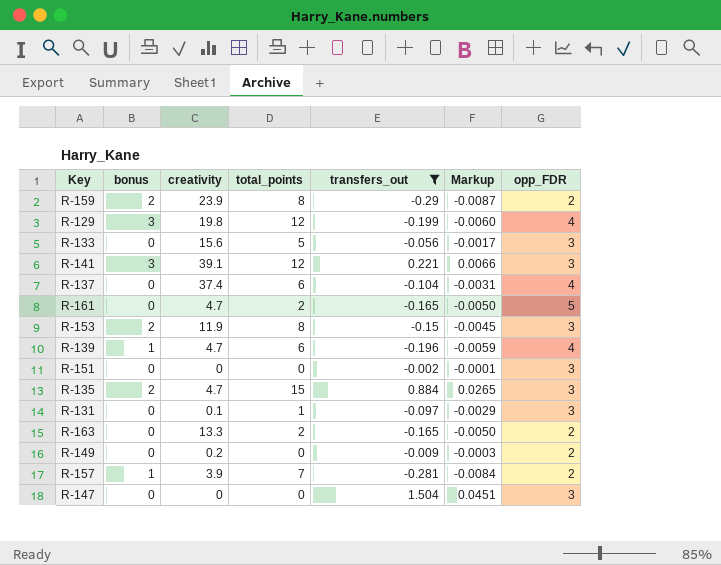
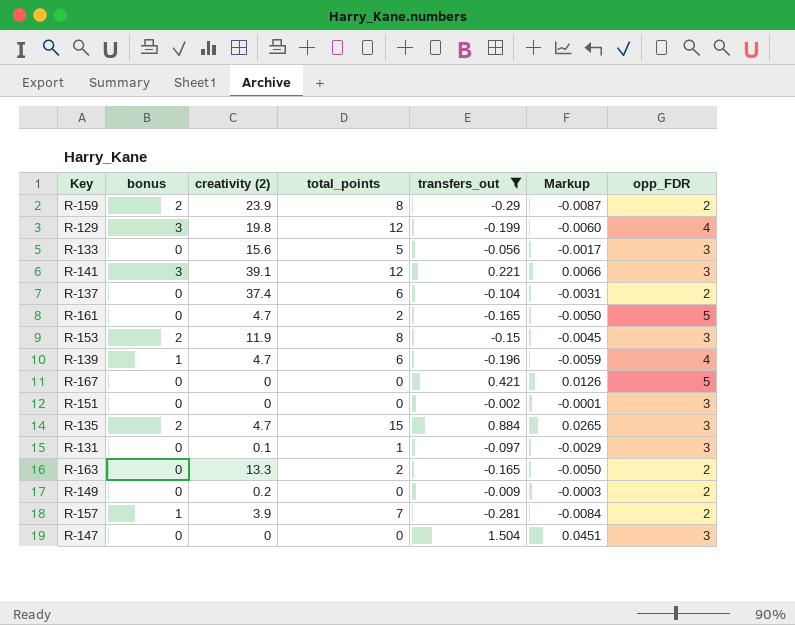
column name: creativity -> creativity (2)
R-137 | opp_FDR: 4 -> 2
row R-167: none -> 0 | 0 | 0 | 0.421 | 0.0126 | 5

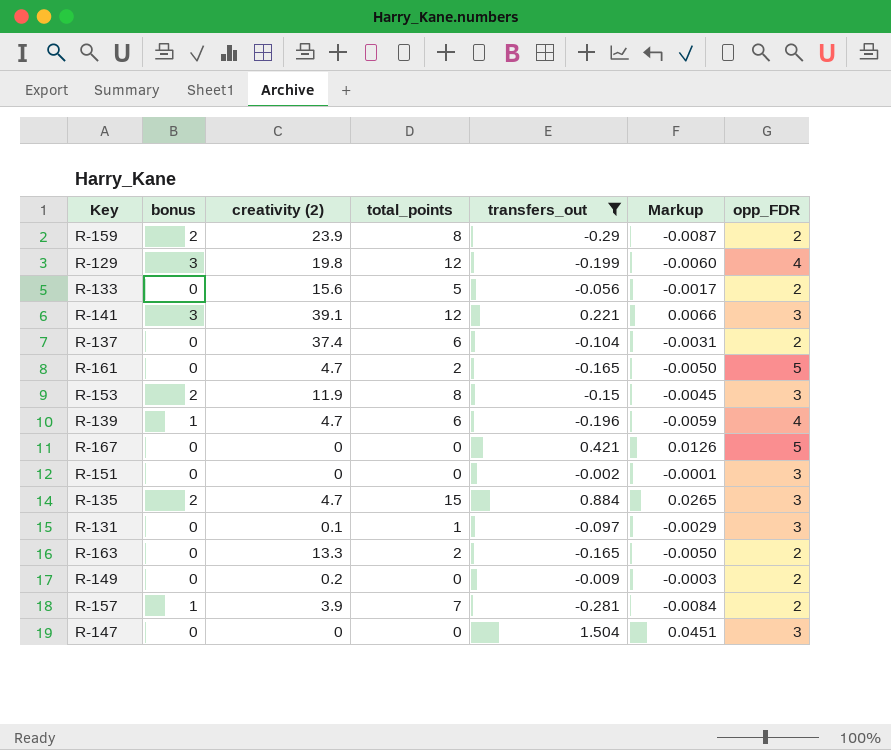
R-133 | opp_FDR: 3 -> 2

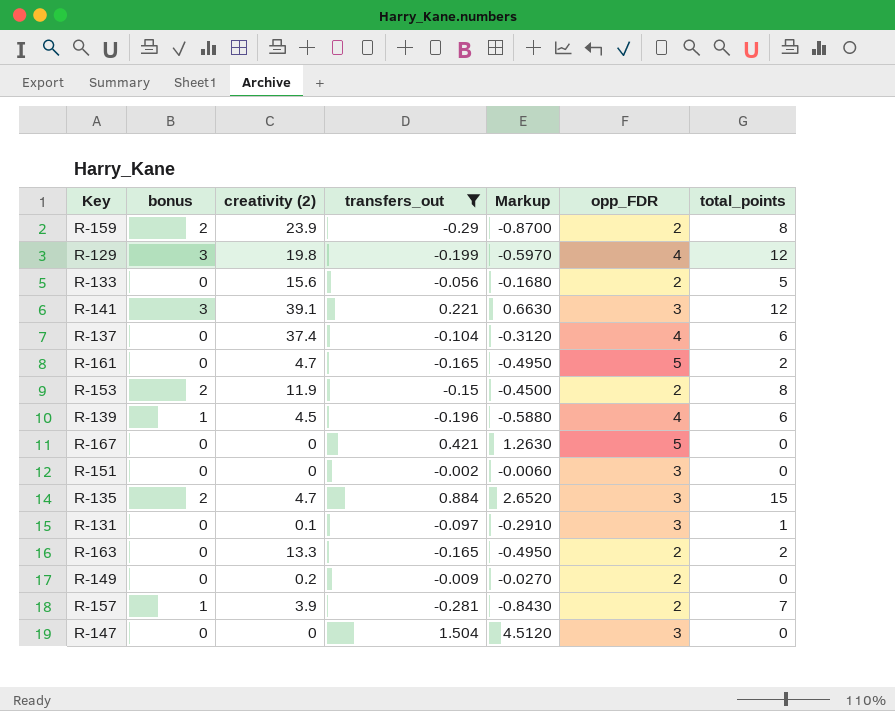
column Markup | formula: [transfers_out] * 0.03 -> [transfers_out] * 3
column total_points | position: 4 -> 7
R-137 | opp_FDR: 2 -> 4
R-153 | opp_FDR: 3 -> 2
R-139 | creativity (2): 4.7 -> 4.5

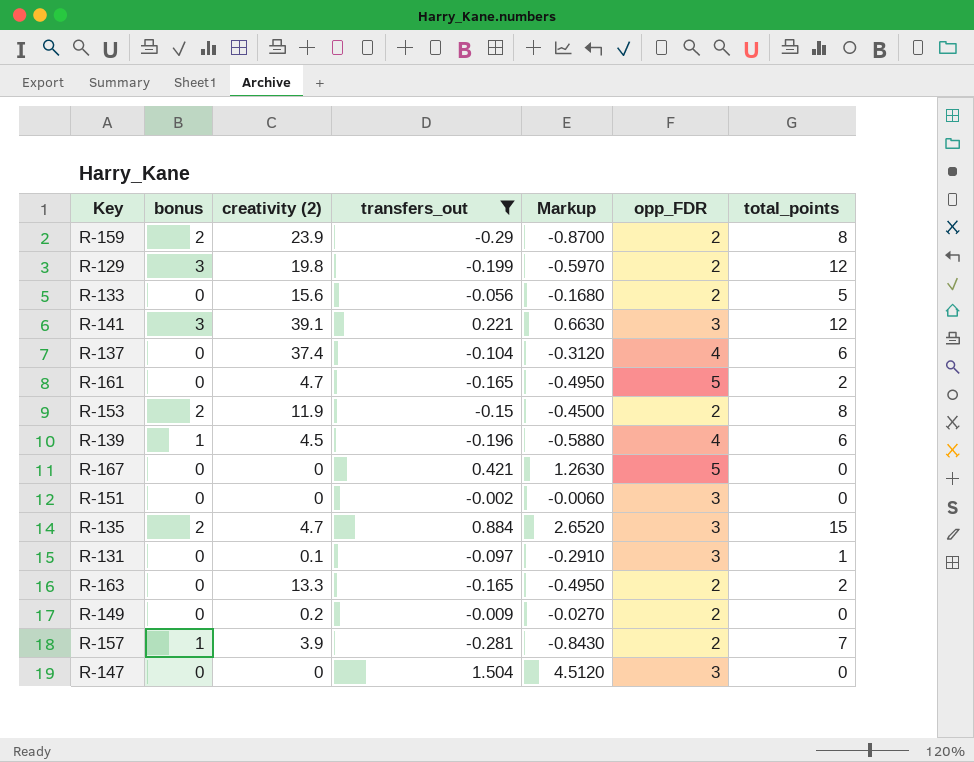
R-129 | opp_FDR: 4 -> 2

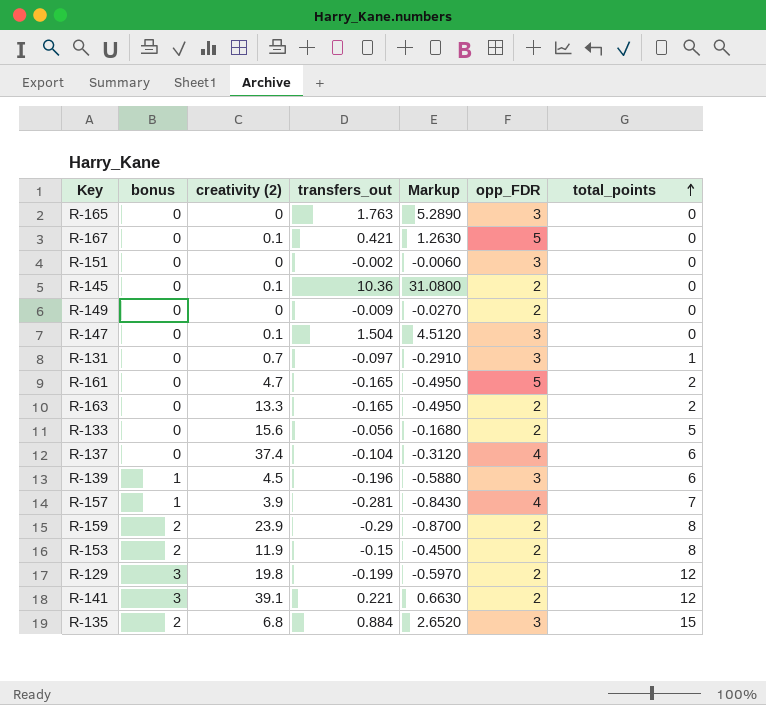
filter: transfers_out <= 1.504 -> none
row order: none -> total_points ascending
R-167 | creativity (2): 0 -> 0.1
R-149 | creativity (2): 0.2 -> 0
R-147 | creativity (2): 0 -> 0.1
R-131 | creativity (2): 0.1 -> 0.7
R-139 | opp_FDR: 4 -> 3
R-157 | opp_FDR: 2 -> 4
R-141 | opp_FDR: 3 -> 2
R-135 | creativity (2): 4.7 -> 6.8

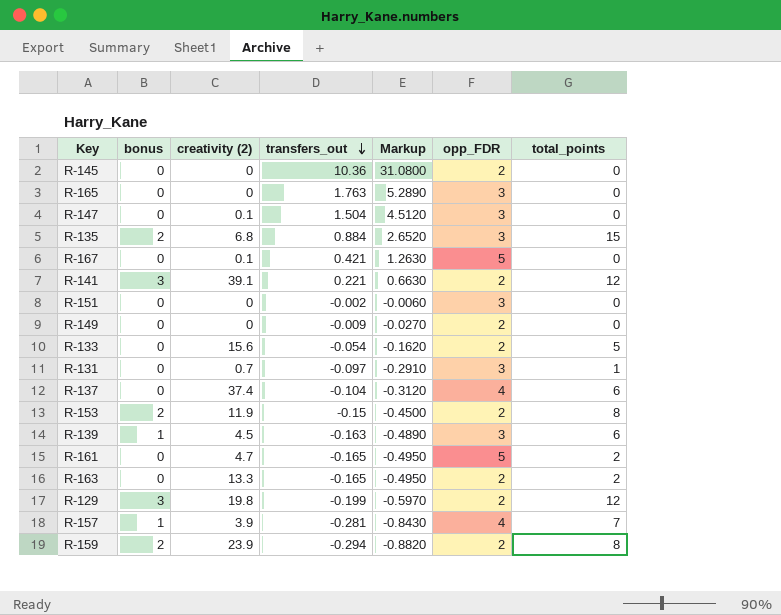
row order: total_points ascending -> transfers_out descending
R-145 | creativity (2): 0.1 -> 0
R-133 | transfers_out: -0.056 -> -0.054
R-133 | Markup: -0.1680 -> -0.1620
R-139 | transfers_out: -0.196 -> -0.163
R-139 | Markup: -0.5880 -> -0.4890
R-159 | transfers_out: -0.29 -> -0.294
R-159 | Markup: -0.8700 -> -0.8820

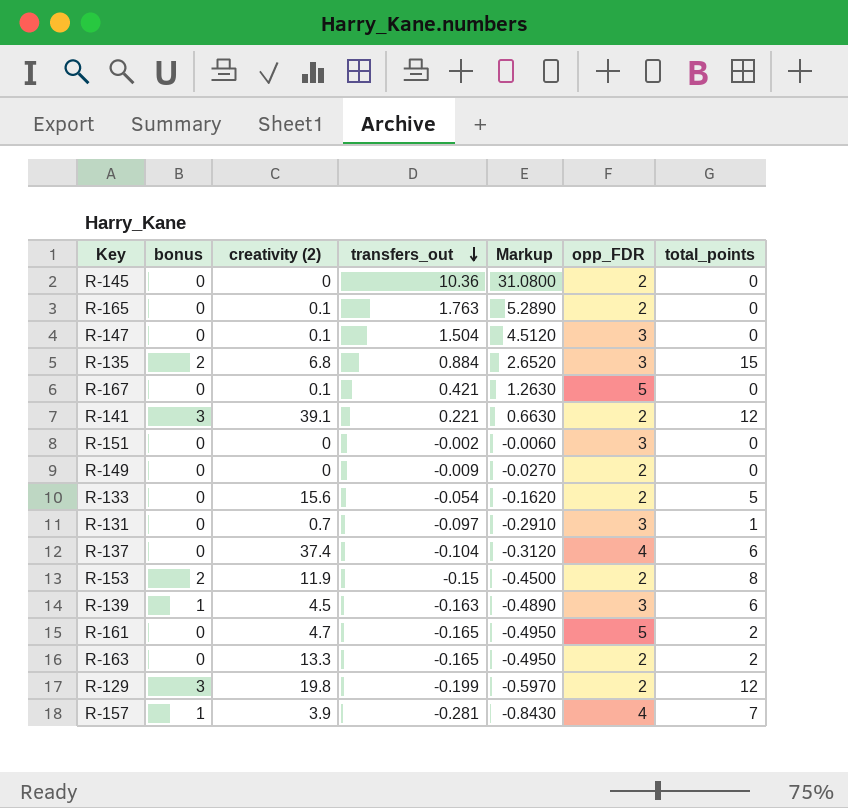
row R-159: 2 | 23.9 | -0.294 | -0.8820 | 2 | 8 -> none
R-165 | creativity (2): 0 -> 0.1
R-165 | opp_FDR: 3 -> 2

